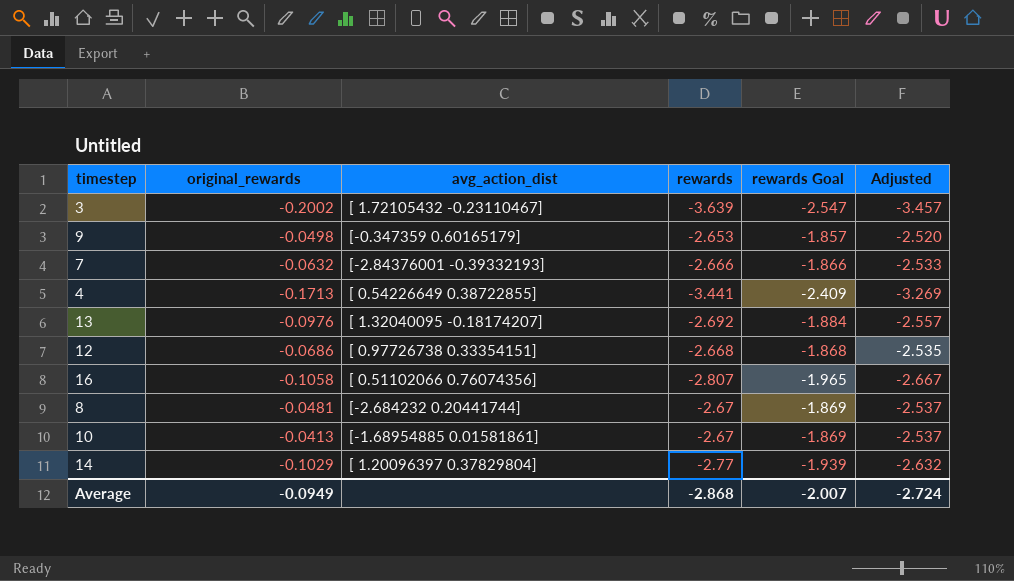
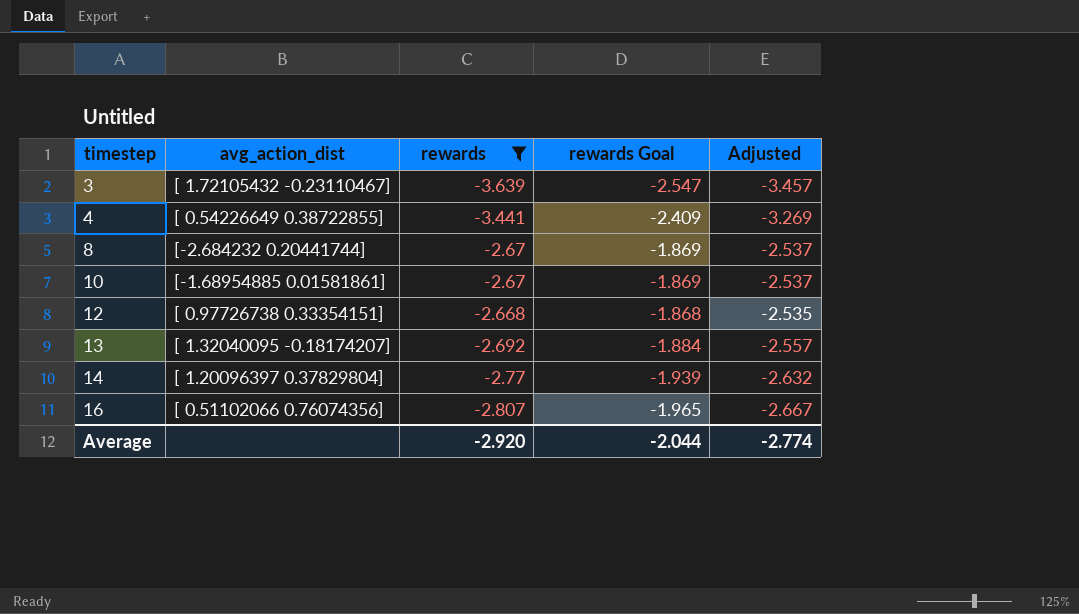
filter: none -> rewards <= -2.668
row order: none -> timestep ascending
column original_rewards | position: 2 -> none
Average | rewards: -2.868 -> -2.920
Average | rewards Goal: -2.007 -> -2.044
Average | Adjusted: -2.724 -> -2.774

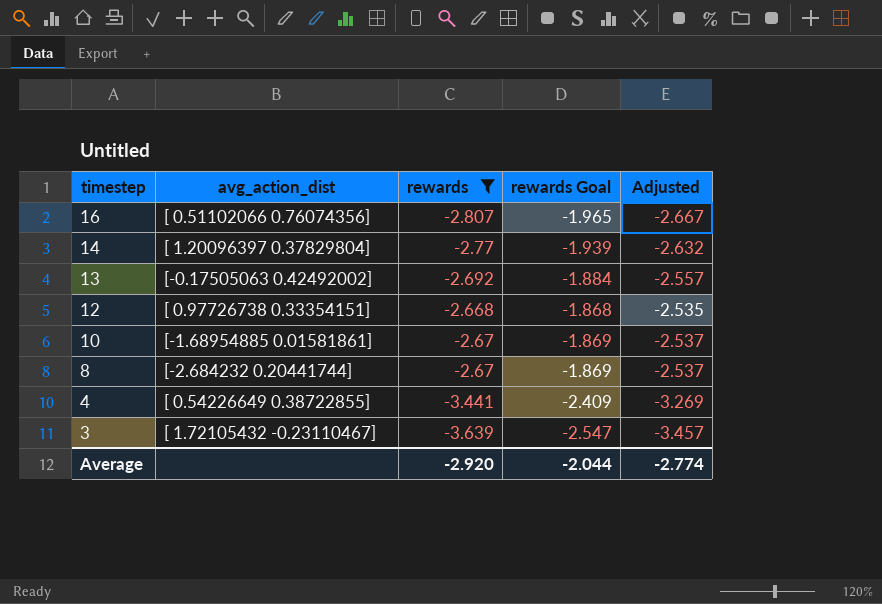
row order: timestep ascending -> timestep descending
13 | avg_action_dist: [ 1.32040095 -0.18174207] -> [-0.17505063 0.42492002]

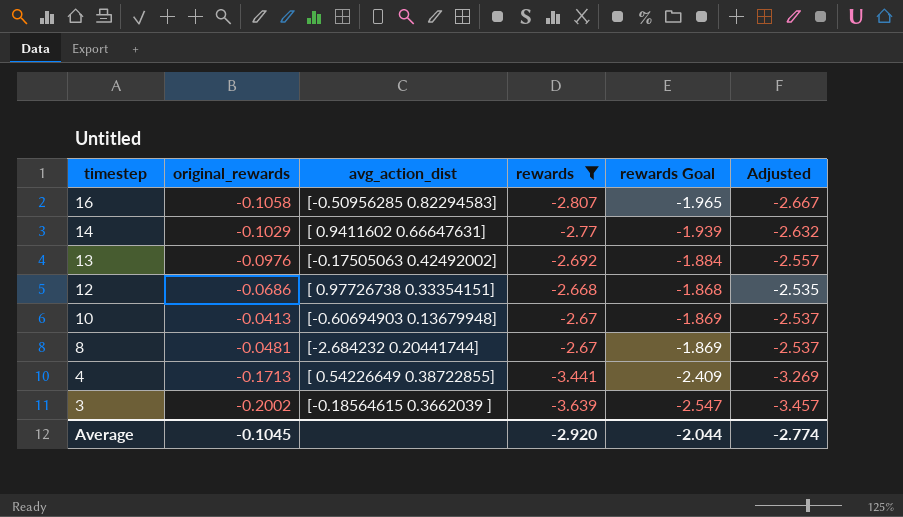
column original_rewards | position: none -> 2
16 | avg_action_dist: [ 0.51102066 0.76074356] -> [-0.50956285 0.82294583]
14 | avg_action_dist: [ 1.20096397 0.37829804] -> [ 0.9411602 0.66647631]
10 | avg_action_dist: [-1.68954885 0.01581861] -> [-0.60694903 0.13679948]
3 | avg_action_dist: [ 1.72105432 -0.23110467] -> [-0.18564615 0.3662039 ]

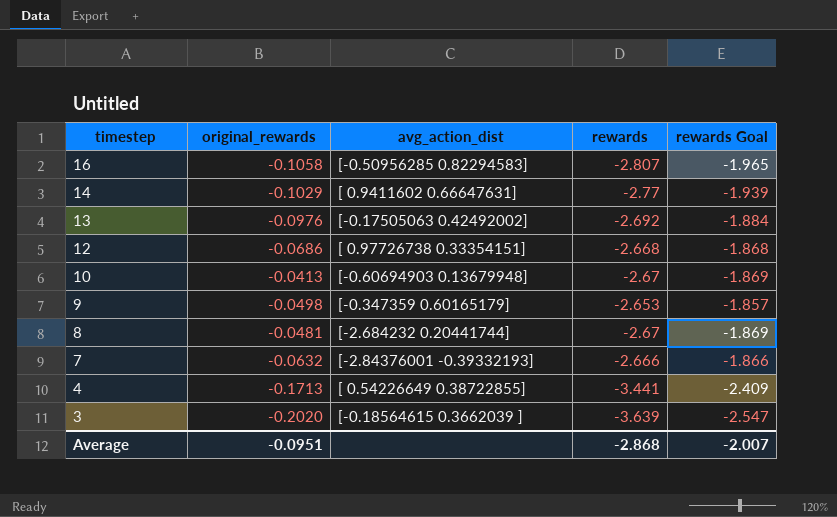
filter: rewards <= -2.668 -> none
column Adjusted | formula: [rewards] * 0.95 -> none
3 | original_rewards: -0.2002 -> -0.2020
Average | original_rewards: -0.1045 -> -0.0951
Average | rewards: -2.920 -> -2.868
Average | rewards Goal: -2.044 -> -2.007

